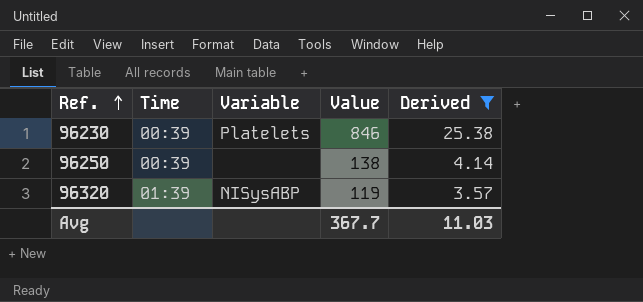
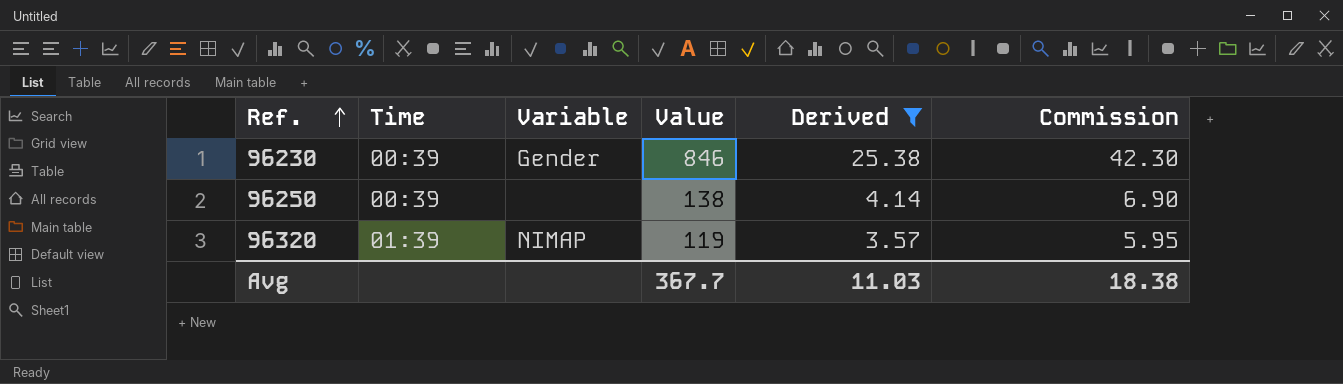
column Commission | formula: none -> [Value] * 0.05
96230 | Variable: Platelets -> Gender
96320 | Variable: NISysABP -> NIMAP

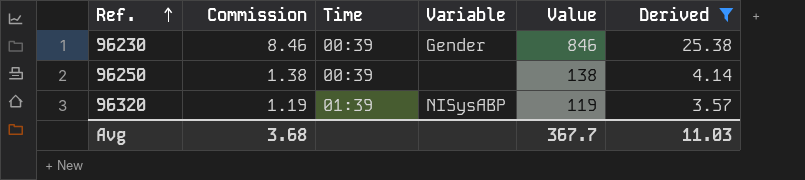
column Commission | formula: [Value] * 0.05 -> [Value] * 0.01
column Commission | position: 6 -> 2
96320 | Variable: NIMAP -> NISysABP
Avg | Commission: 18.38 -> 3.68

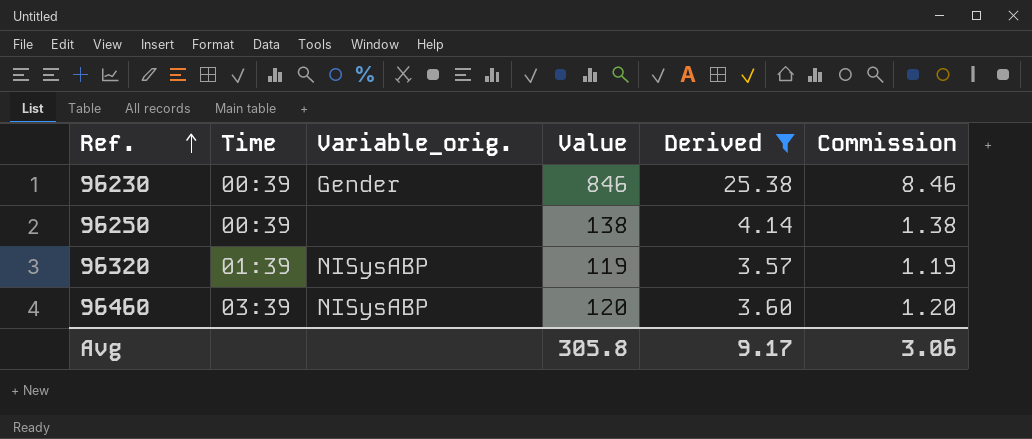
column name: Variable -> Variable_orig.
column Commission | position: 2 -> 6
row 96460: none -> 03:39 | NISysABP | 120 | 3.60 | 1.20
Avg | Value: 367.7 -> 305.8
Avg | Derived: 11.03 -> 9.17
Avg | Commission: 3.68 -> 3.06

